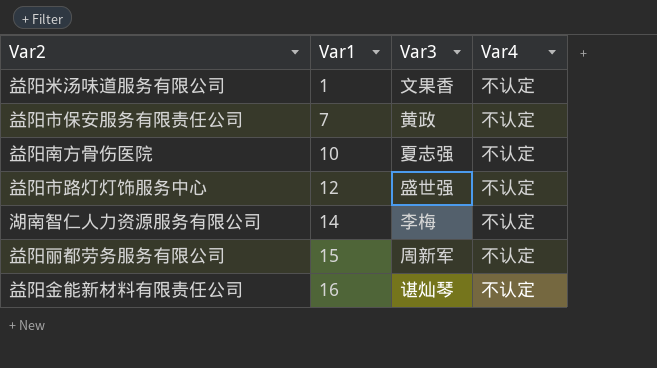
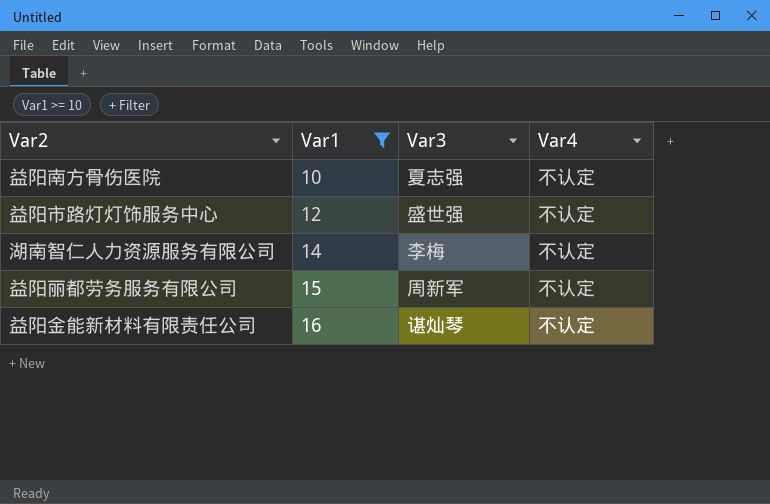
filter: none -> Var1 >= 10

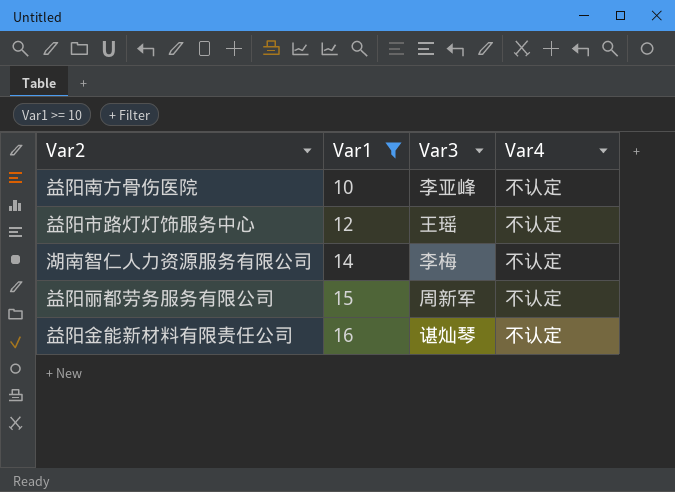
益阳南方骨伤医院 | Var3: 夏志强 -> 李亚峰
益阳市路灯灯饰服务中心 | Var3: 盛世强 -> 王瑶

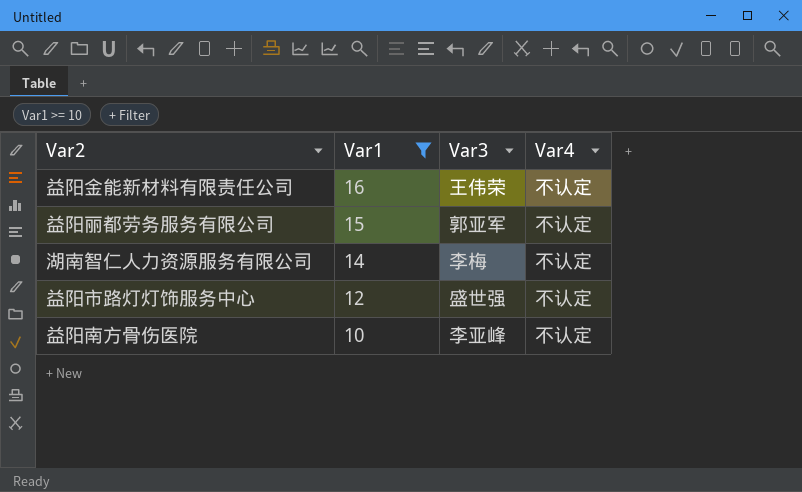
row order: Var1 ascending -> Var1 descending
益阳金能新材料有限责任公司 | Var3: 谌灿琴 -> 王伟荣
益阳丽都劳务服务有限公司 | Var3: 周新军 -> 郭亚军
益阳市路灯灯饰服务中心 | Var3: 王瑶 -> 盛世强

